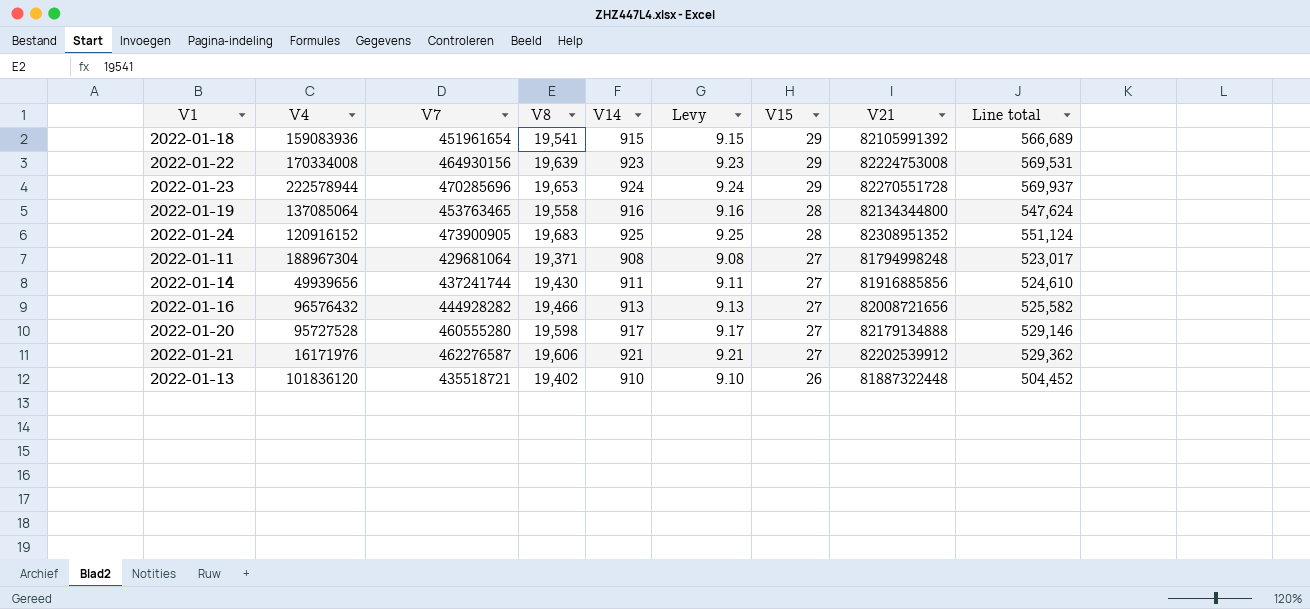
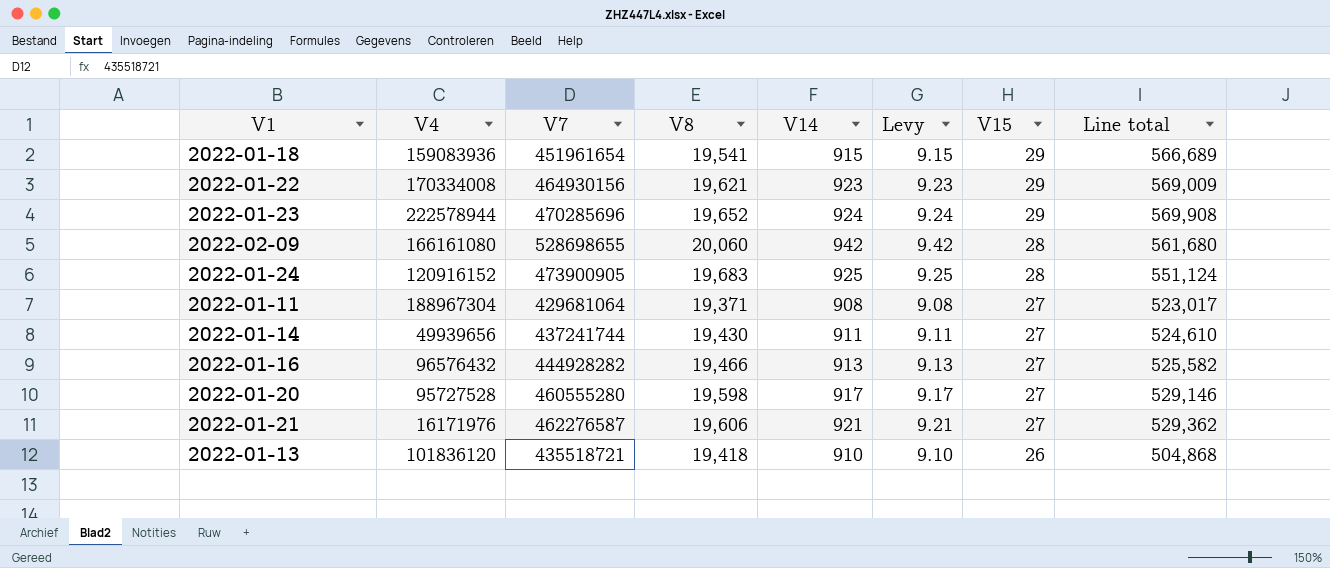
column V21 | position: 8 -> none
row 2022-01-19: 137085064 | 453763465 | 19,558 | 916 | 9.16 | 28 | 82134344800 | 547,624 -> none
2022-01-22 | V8: 19,639 -> 19,621
2022-01-22 | Line total: 569,531 -> 569,009
2022-01-23 | V8: 19,653 -> 19,652
2022-01-23 | Line total: 569,937 -> 569,908
row 2022-02-09: none -> 166161080 | 528698655 | 20,060 | 942 | 9.42 | 28 | 561,680
2022-01-13 | V8: 19,402 -> 19,418
2022-01-13 | Line total: 504,452 -> 504,868

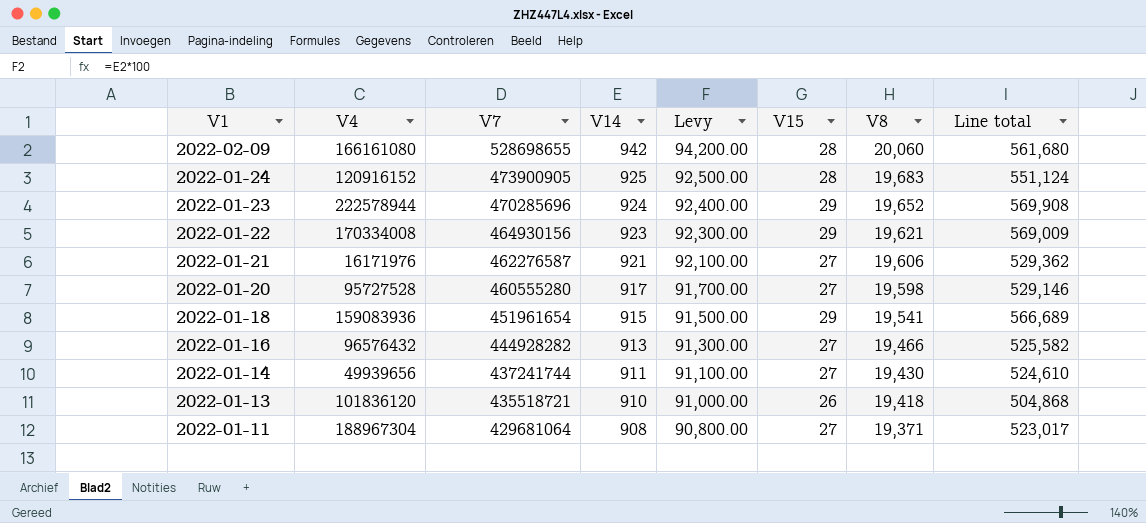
row order: V15 descending -> V1 descending
column Levy | formula: [V14] * 0.01 -> [V14] * 100
column V8 | position: 4 -> 7

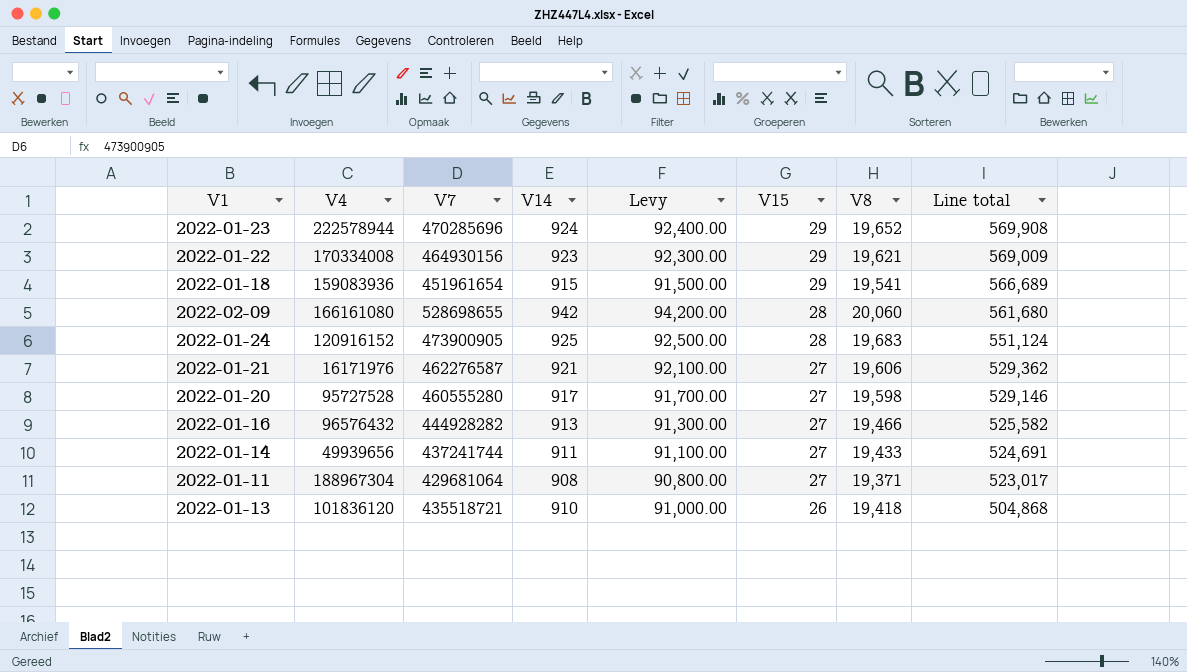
row order: V1 descending -> V15 descending
2022-01-14 | V8: 19,430 -> 19,433
2022-01-14 | Line total: 524,610 -> 524,691

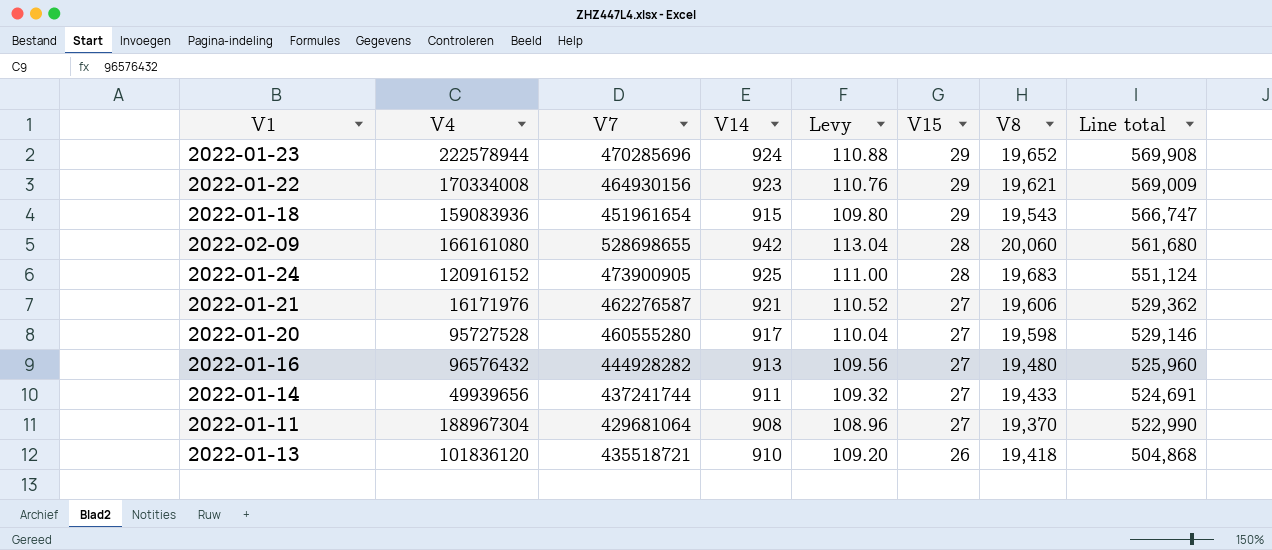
column Levy | formula: [V14] * 100 -> [V14] * 0.12
2022-01-18 | V8: 19,541 -> 19,543
2022-01-18 | Line total: 566,689 -> 566,747
2022-01-16 | V8: 19,466 -> 19,480
2022-01-16 | Line total: 525,582 -> 525,960
2022-01-11 | V8: 19,371 -> 19,370
2022-01-11 | Line total: 523,017 -> 522,990

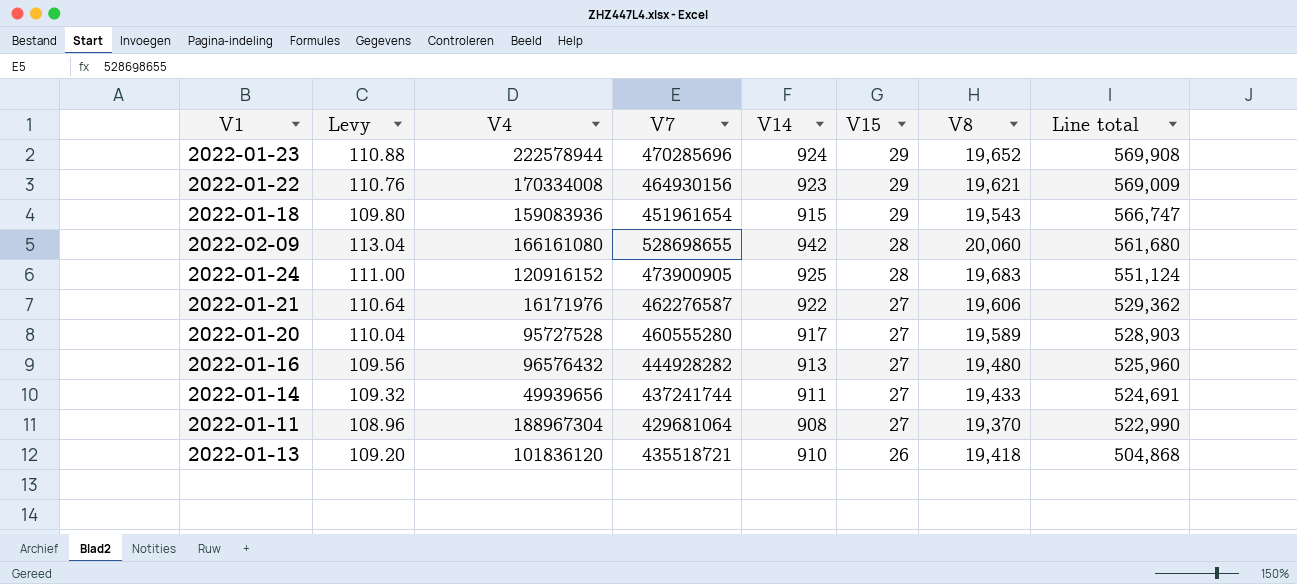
column Levy | position: 5 -> 2
2022-01-21 | Levy: 110.52 -> 110.64
2022-01-21 | V14: 921 -> 922
2022-01-20 | V8: 19,598 -> 19,589
2022-01-20 | Line total: 529,146 -> 528,903

